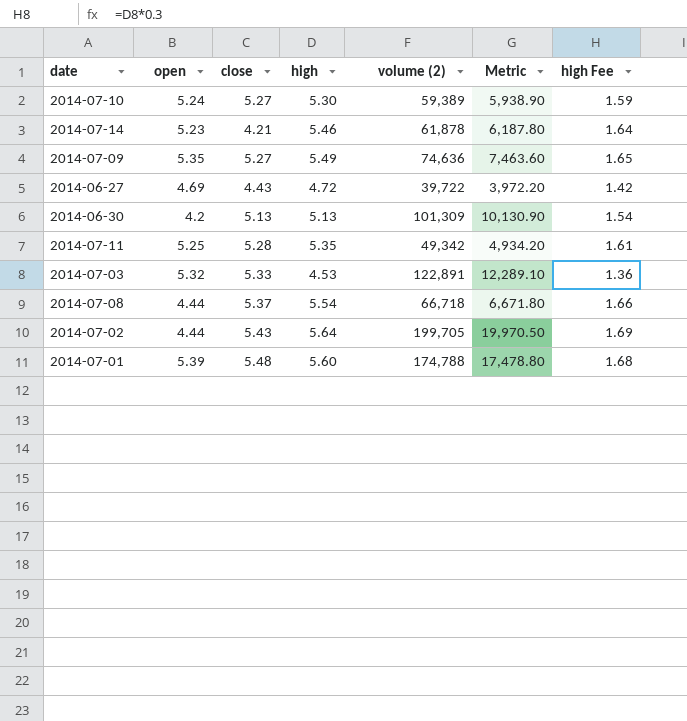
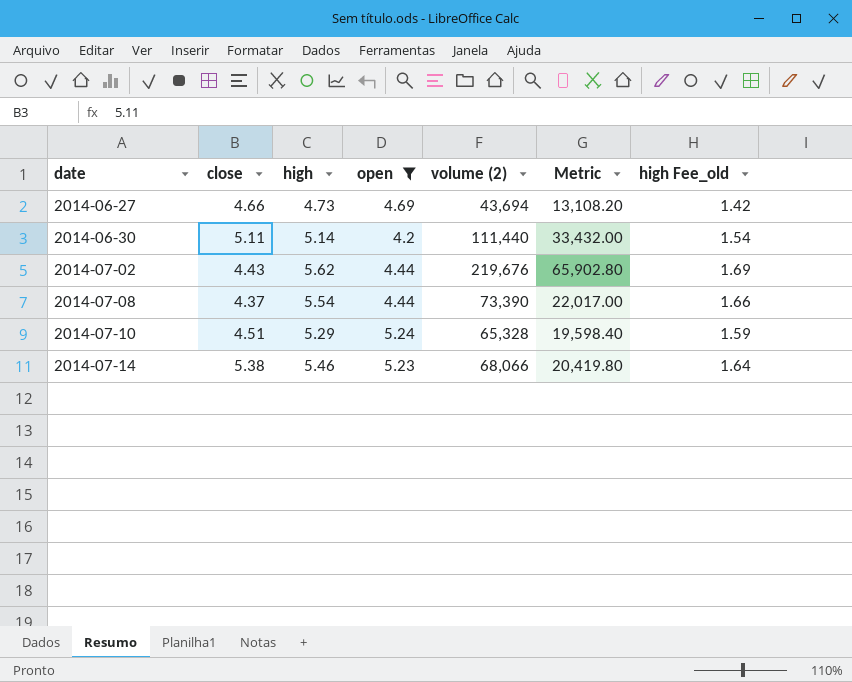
filter: none -> open <= 5.24
row order: none -> date ascending
column open | position: 2 -> 4
column Metric | formula: [volume (2)] * 0.1 -> [volume (2)] * 0.3
column name: high Fee -> high Fee_old
2014-06-27 | close: 4.43 -> 4.66
2014-06-27 | high: 4.72 -> 4.73
2014-06-27 | volume (2): 39,722 -> 43,694
2014-06-30 | close: 5.13 -> 5.11
2014-06-30 | high: 5.13 -> 5.14
2014-06-30 | volume (2): 101,309 -> 111,440
2014-07-02 | close: 5.43 -> 4.43
2014-07-02 | high: 5.64 -> 5.62
2014-07-02 | volume (2): 199,705 -> 219,676
2014-07-08 | close: 5.37 -> 4.37
2014-07-08 | volume (2): 66,718 -> 73,390
2014-07-10 | close: 5.27 -> 4.51
2014-07-10 | high: 5.30 -> 5.29
2014-07-10 | volume (2): 59,389 -> 65,328
2014-07-14 | close: 4.21 -> 5.38
2014-07-14 | volume (2): 61,878 -> 68,066

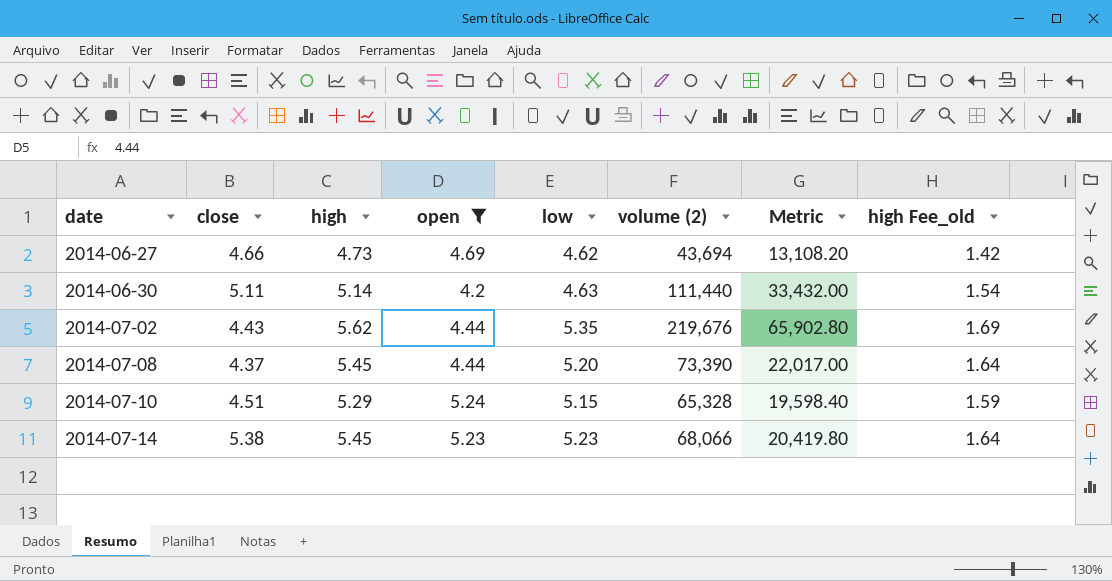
column low | position: none -> 5
2014-07-08 | high: 5.54 -> 5.45
2014-07-08 | high Fee_old: 1.66 -> 1.64
2014-07-14 | high: 5.46 -> 5.45

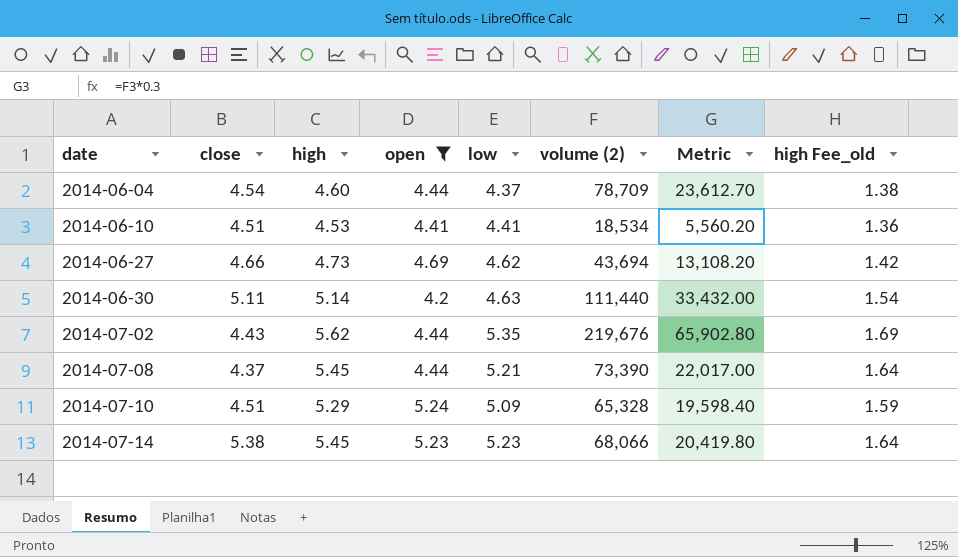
row 2014-06-04: none -> 4.54 | 4.60 | 4.44 | 4.37 | 78,709 | 23,612.70 | 1.38
row 2014-06-10: none -> 4.51 | 4.53 | 4.41 | 4.41 | 18,534 | 5,560.20 | 1.36
2014-07-08 | low: 5.20 -> 5.21
2014-07-10 | low: 5.15 -> 5.09

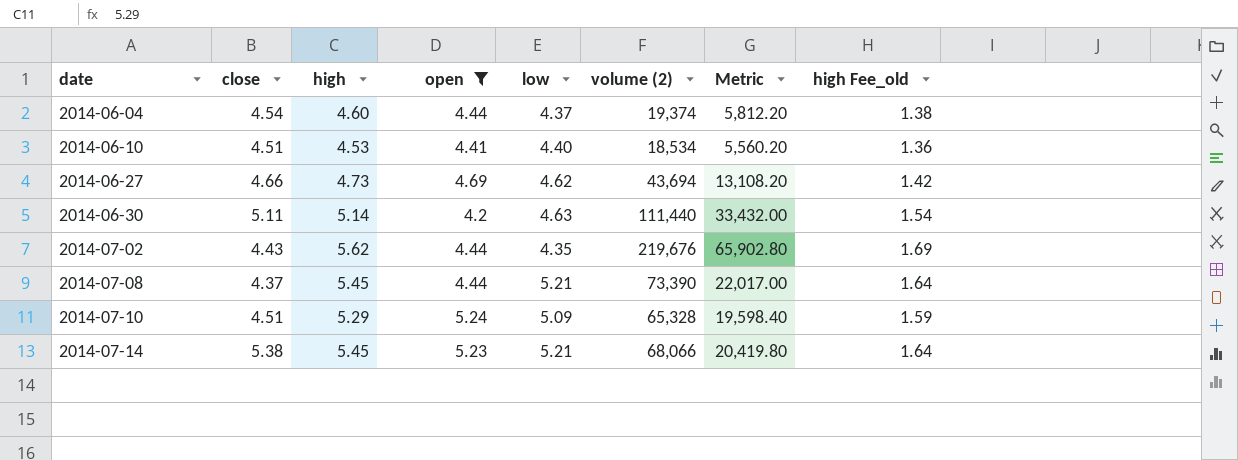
2014-06-04 | volume (2): 78,709 -> 19,374
2014-06-04 | Metric: 23,612.70 -> 5,812.20
2014-06-10 | low: 4.41 -> 4.40
2014-07-02 | low: 5.35 -> 4.35
2014-07-14 | low: 5.23 -> 5.21

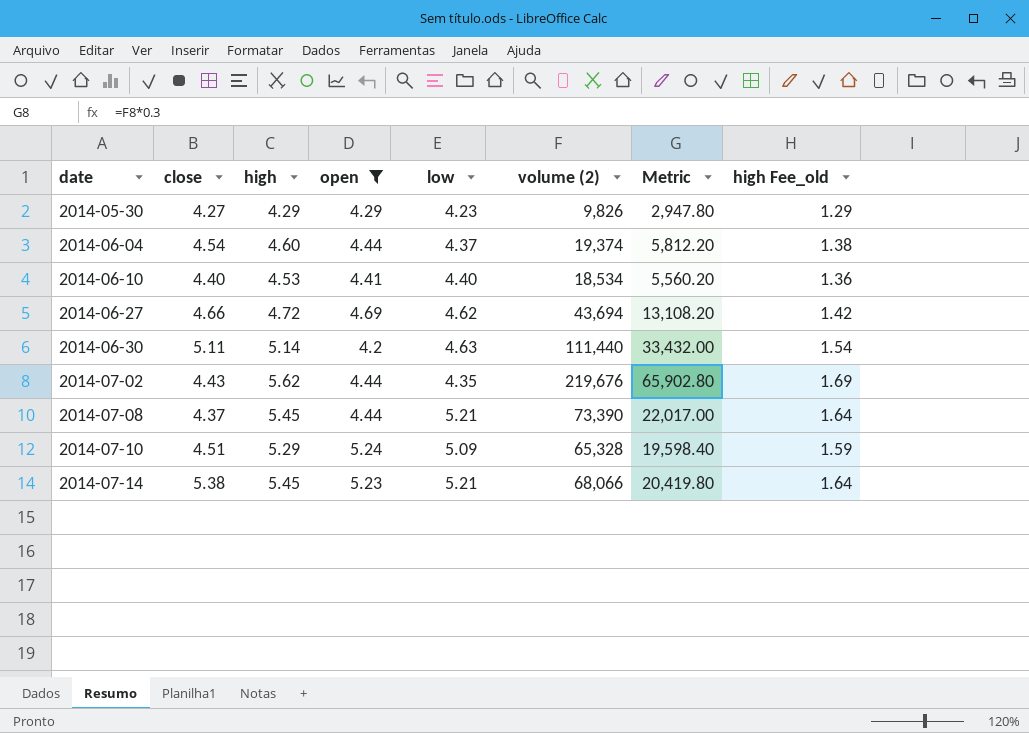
row 2014-05-30: none -> 4.27 | 4.29 | 4.29 | 4.23 | 9,826 | 2,947.80 | 1.29
2014-06-10 | close: 4.51 -> 4.40
2014-06-27 | high: 4.73 -> 4.72

